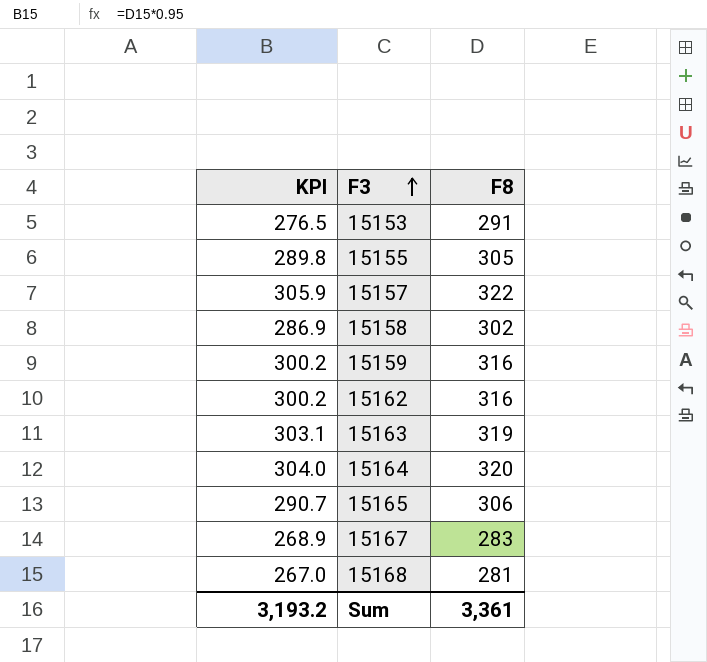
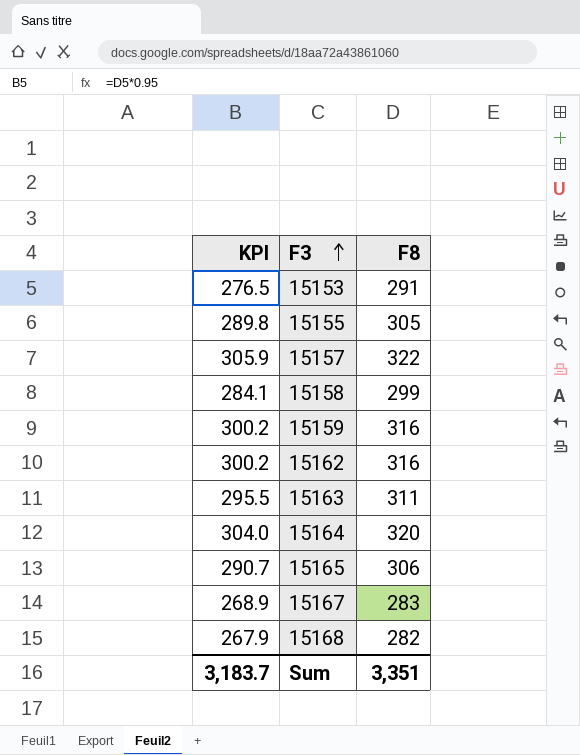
15158 | KPI: 286.9 -> 284.1
15158 | F8: 302 -> 299
15163 | KPI: 303.1 -> 295.5
15163 | F8: 319 -> 311
15168 | KPI: 267.0 -> 267.9
15168 | F8: 281 -> 282
Sum | KPI: 3,193.2 -> 3,183.7
Sum | F8: 3,361 -> 3,351

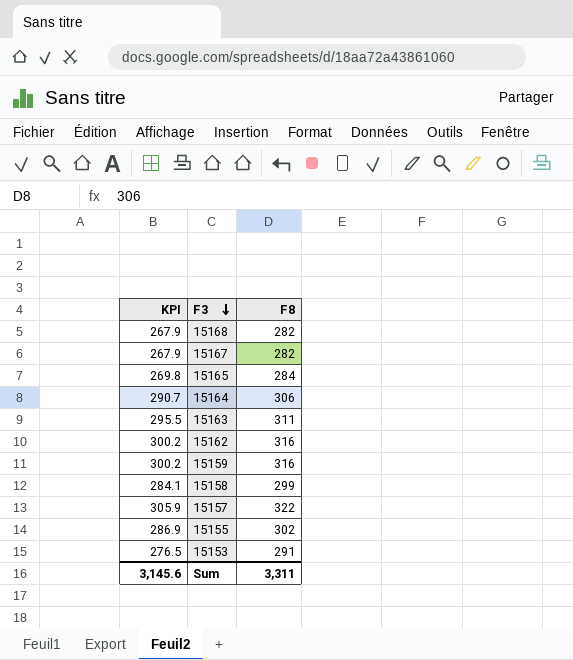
row order: F3 ascending -> F3 descending
15167 | KPI: 268.9 -> 267.9
15167 | F8: 283 -> 282
15165 | KPI: 290.7 -> 269.8
15165 | F8: 306 -> 284
15164 | KPI: 304.0 -> 290.7
15164 | F8: 320 -> 306
15155 | KPI: 289.8 -> 286.9
15155 | F8: 305 -> 302
Sum | KPI: 3,183.7 -> 3,145.6
Sum | F8: 3,351 -> 3,311

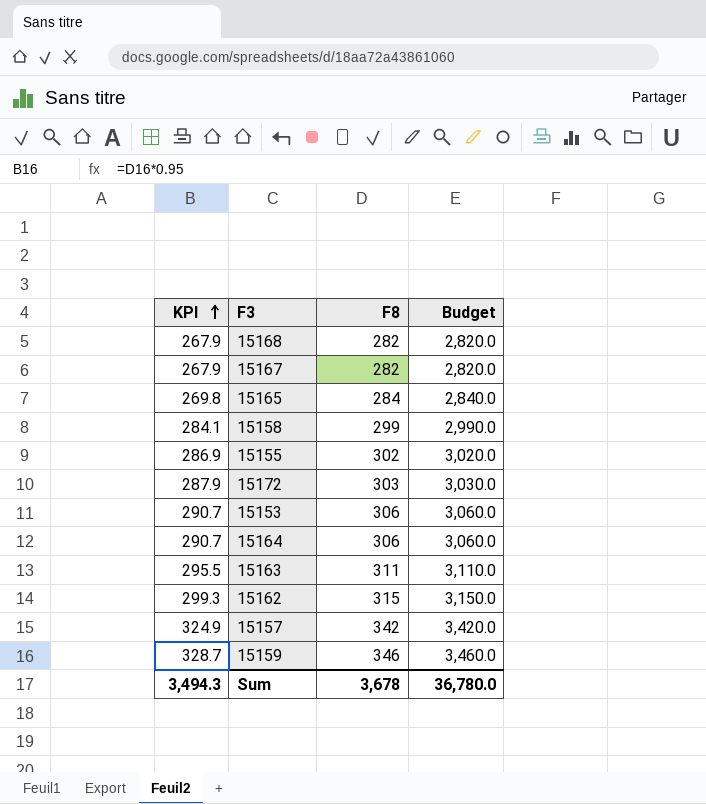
row order: F3 descending -> KPI ascending
column Budget | formula: none -> [F8] * 10
row 15172: none -> 287.9 | 303 | 3,030.0
15153 | KPI: 276.5 -> 290.7
15153 | F8: 291 -> 306
15162 | KPI: 300.2 -> 299.3
15162 | F8: 316 -> 315
15157 | KPI: 305.9 -> 324.9
15157 | F8: 322 -> 342
15159 | KPI: 300.2 -> 328.7
15159 | F8: 316 -> 346
Sum | KPI: 3,145.6 -> 3,494.3
Sum | F8: 3,311 -> 3,678

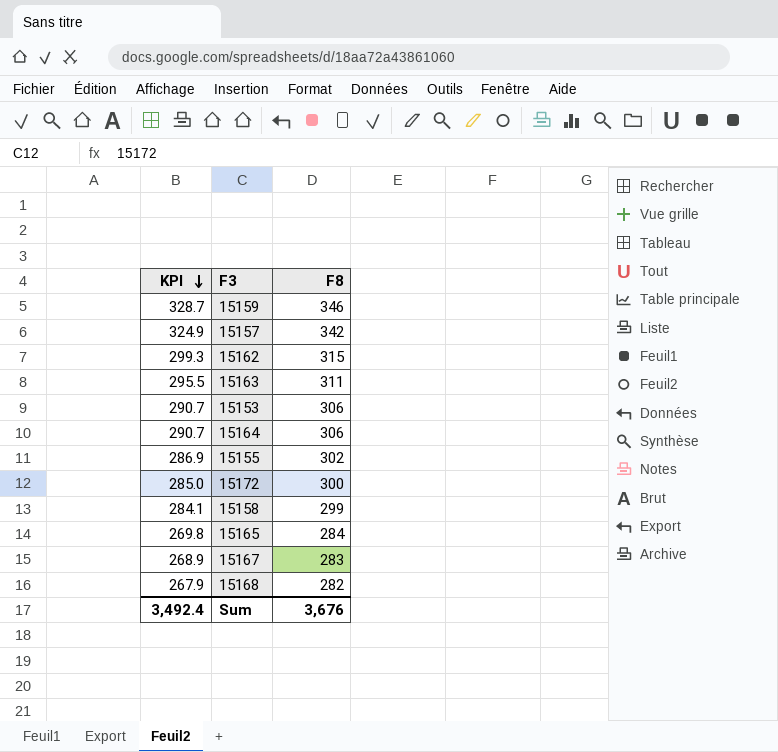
row order: KPI ascending -> KPI descending
column Budget | formula: [F8] * 10 -> none
15172 | KPI: 287.9 -> 285.0
15172 | F8: 303 -> 300
15167 | KPI: 267.9 -> 268.9
15167 | F8: 282 -> 283
Sum | KPI: 3,494.3 -> 3,492.4
Sum | F8: 3,678 -> 3,676

